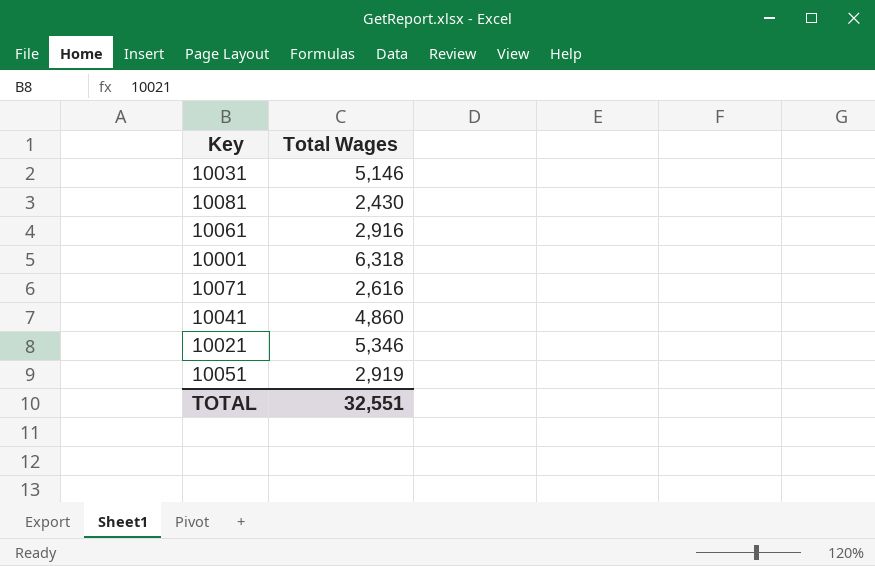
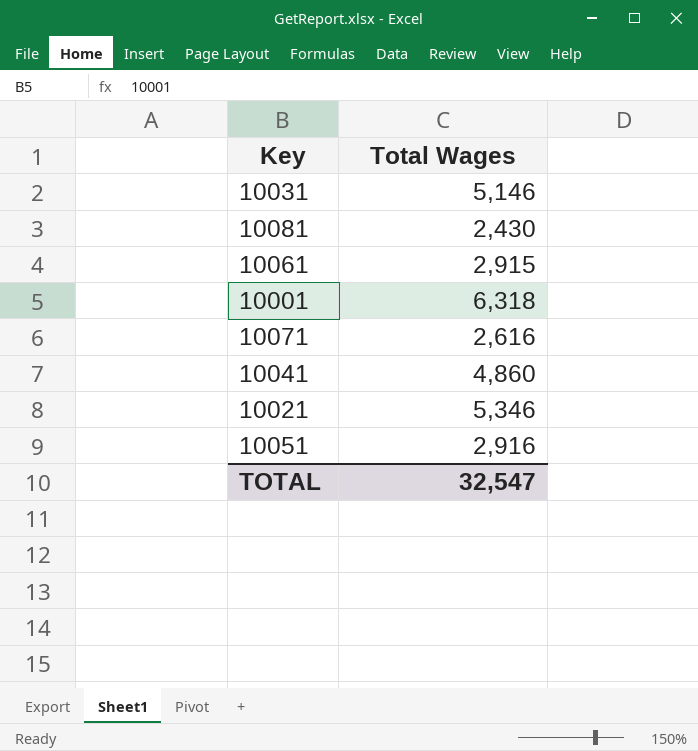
10061 | Total Wages: 2,916 -> 2,915
10051 | Total Wages: 2,919 -> 2,916
TOTAL | Total Wages: 32,551 -> 32,547

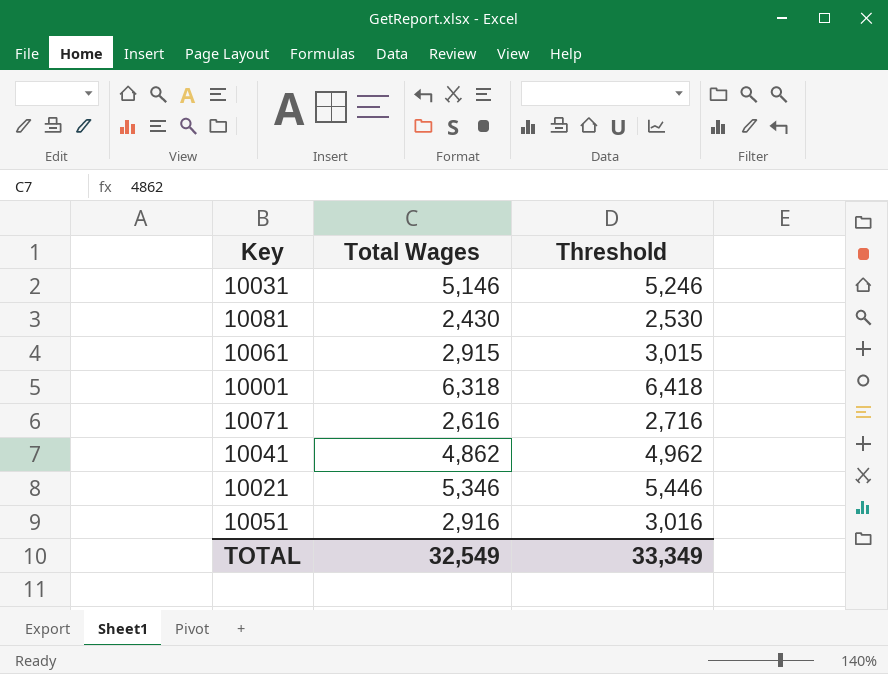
column Threshold | formula: none -> [Total Wages] + 100
10041 | Total Wages: 4,860 -> 4,862
TOTAL | Total Wages: 32,547 -> 32,549

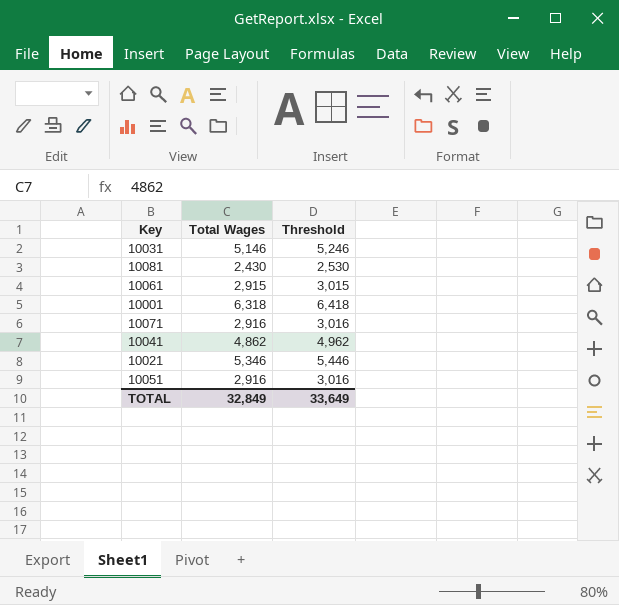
10071 | Total Wages: 2,616 -> 2,916
10071 | Threshold: 2,716 -> 3,016
TOTAL | Total Wages: 32,549 -> 32,849
TOTAL | Threshold: 33,349 -> 33,649

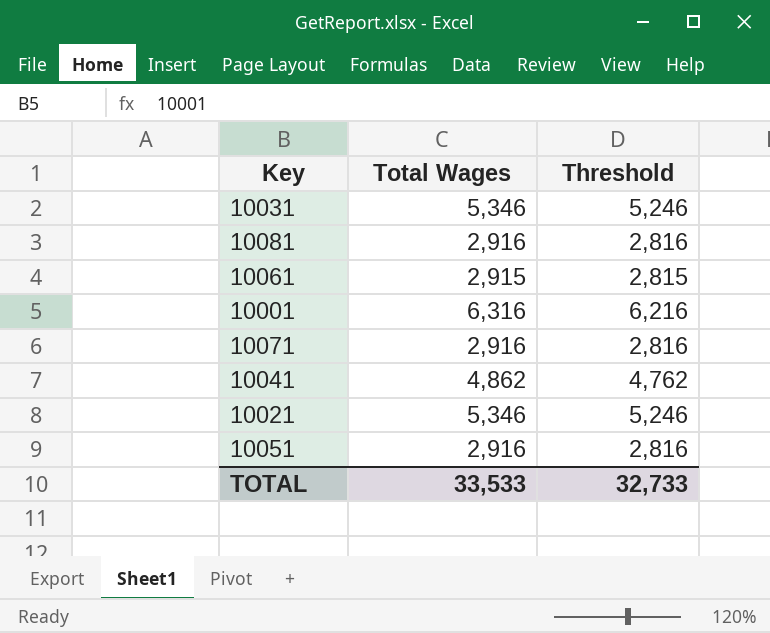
column Threshold | formula: [Total Wages] + 100 -> [Total Wages] - 100
10031 | Total Wages: 5,146 -> 5,346
10081 | Total Wages: 2,430 -> 2,916
10001 | Total Wages: 6,318 -> 6,316
TOTAL | Total Wages: 32,849 -> 33,533
TOTAL | Threshold: 33,649 -> 32,733

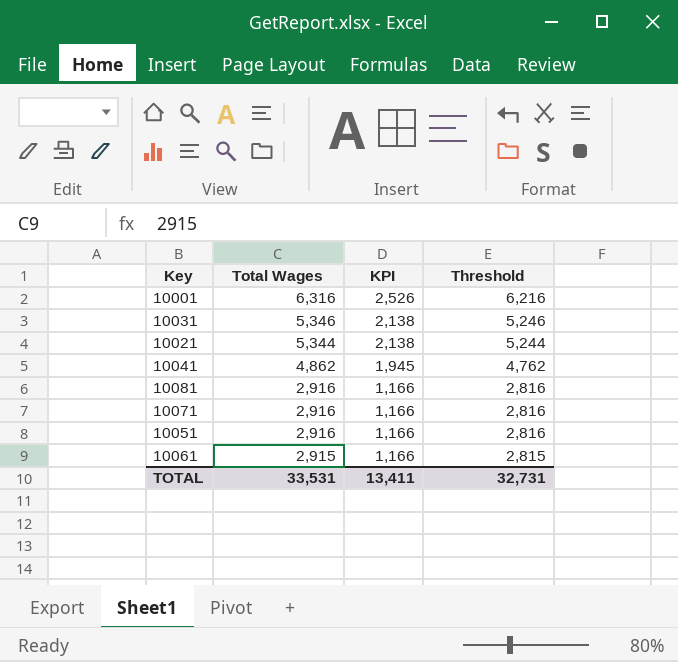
row order: none -> Total Wages descending
column KPI | formula: none -> [Total Wages] * 0.4
10021 | Total Wages: 5,346 -> 5,344
10021 | Threshold: 5,246 -> 5,244
TOTAL | Total Wages: 33,533 -> 33,531
TOTAL | Threshold: 32,733 -> 32,731

